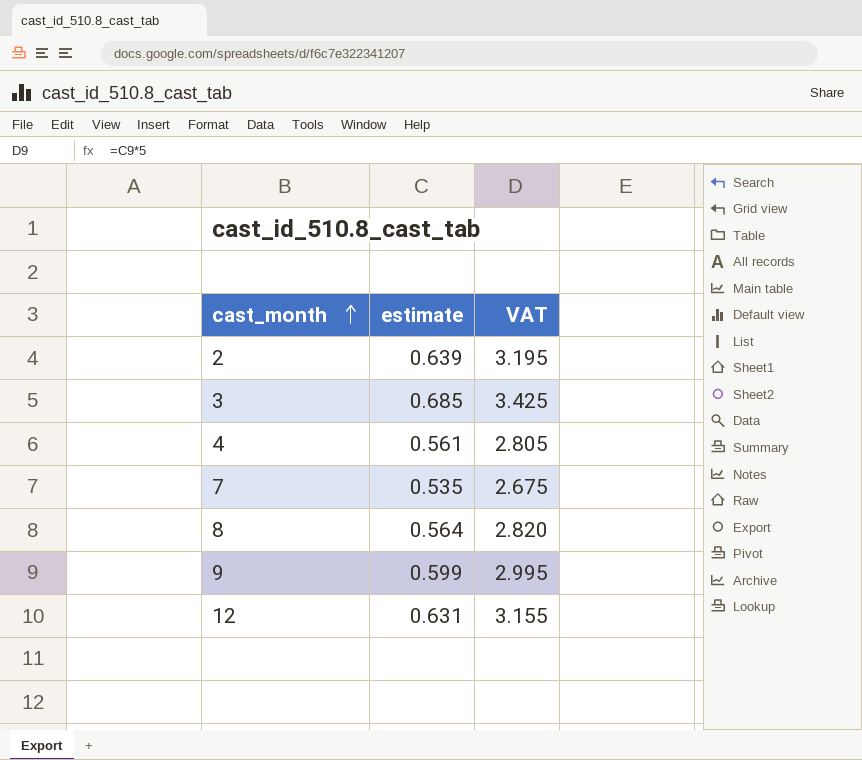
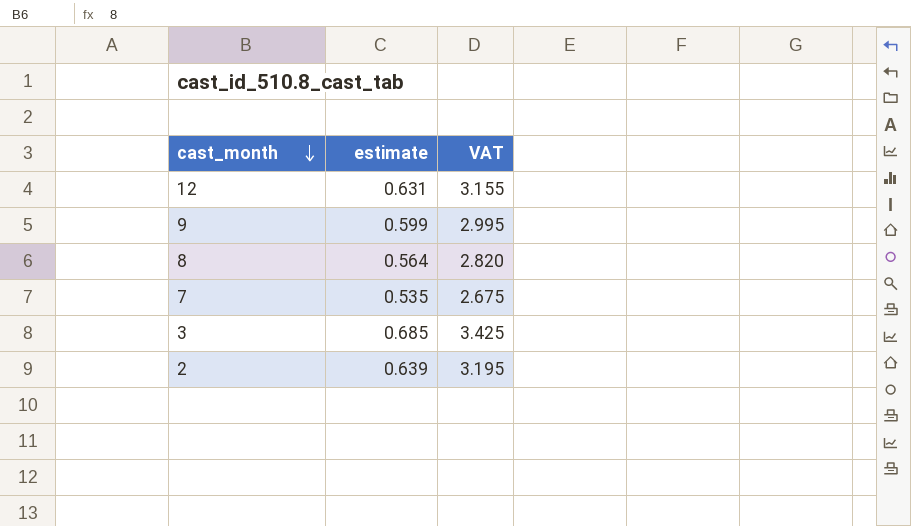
row order: cast_month ascending -> cast_month descending
row 4: 0.561 | 2.805 -> none

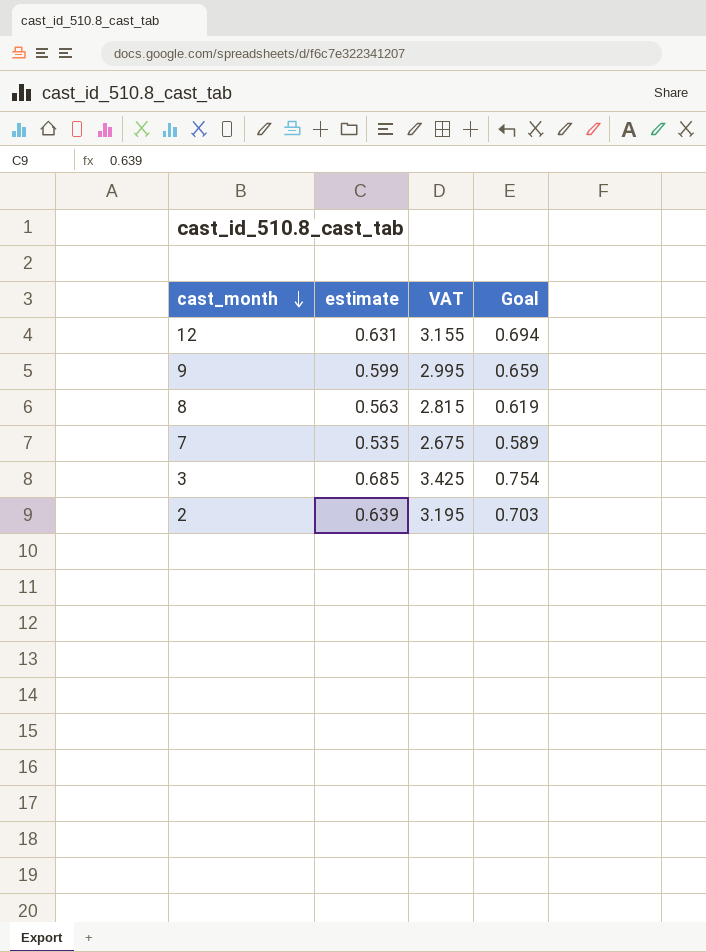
column Goal | formula: none -> [estimate] * 1.1
8 | estimate: 0.564 -> 0.563
8 | VAT: 2.820 -> 2.815

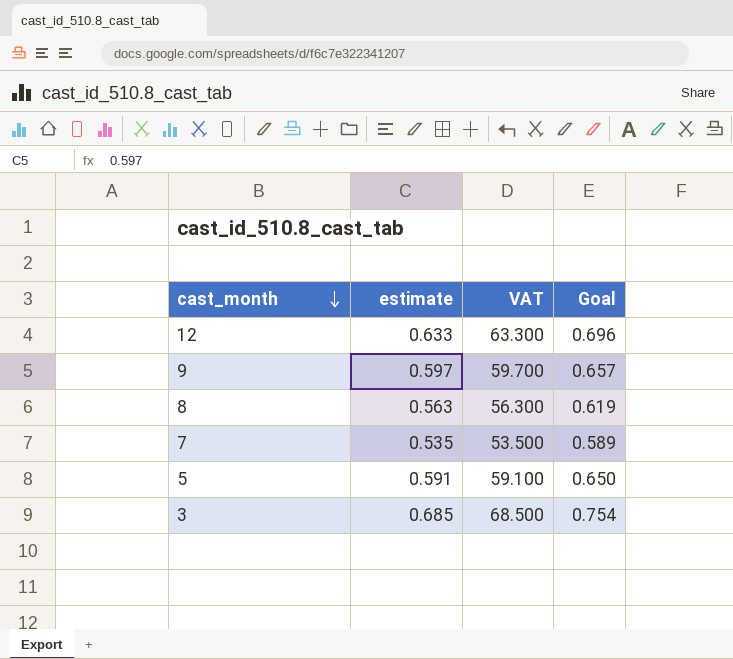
column VAT | formula: [estimate] * 5 -> [estimate] * 100
row 2: 0.639 | 3.195 | 0.703 -> none
12 | estimate: 0.631 -> 0.633
12 | Goal: 0.694 -> 0.696
9 | estimate: 0.599 -> 0.597
9 | Goal: 0.659 -> 0.657
row 5: none -> 0.591 | 59.100 | 0.650

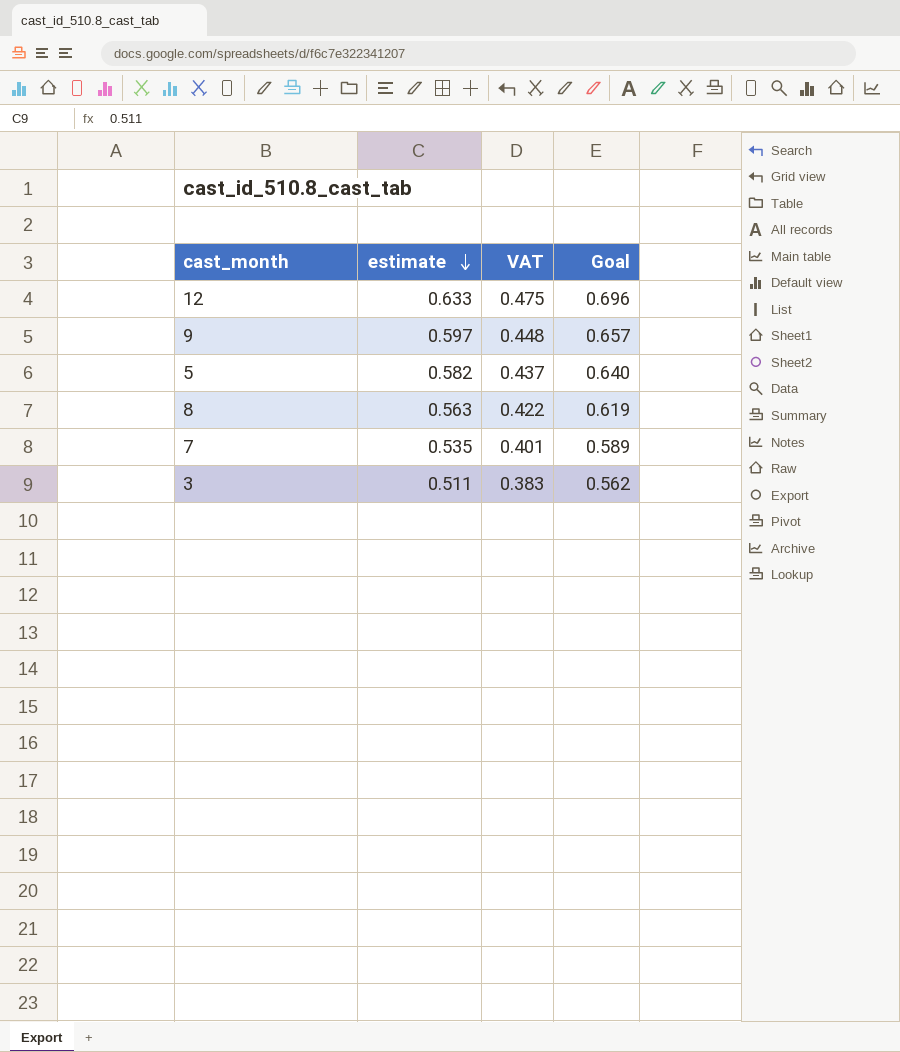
row order: cast_month descending -> estimate descending
column VAT | formula: [estimate] * 100 -> [estimate] * 0.75
5 | estimate: 0.591 -> 0.582
5 | Goal: 0.650 -> 0.640
3 | estimate: 0.685 -> 0.511
3 | Goal: 0.754 -> 0.562

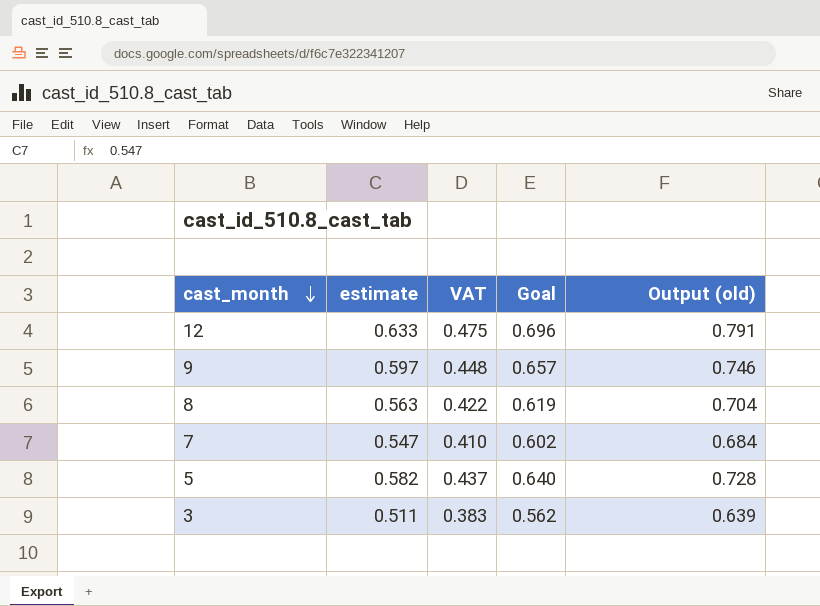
row order: estimate descending -> cast_month descending
column Output (old) | formula: none -> [estimate] * 1.25
7 | estimate: 0.535 -> 0.547
7 | VAT: 0.401 -> 0.410
7 | Goal: 0.589 -> 0.602

